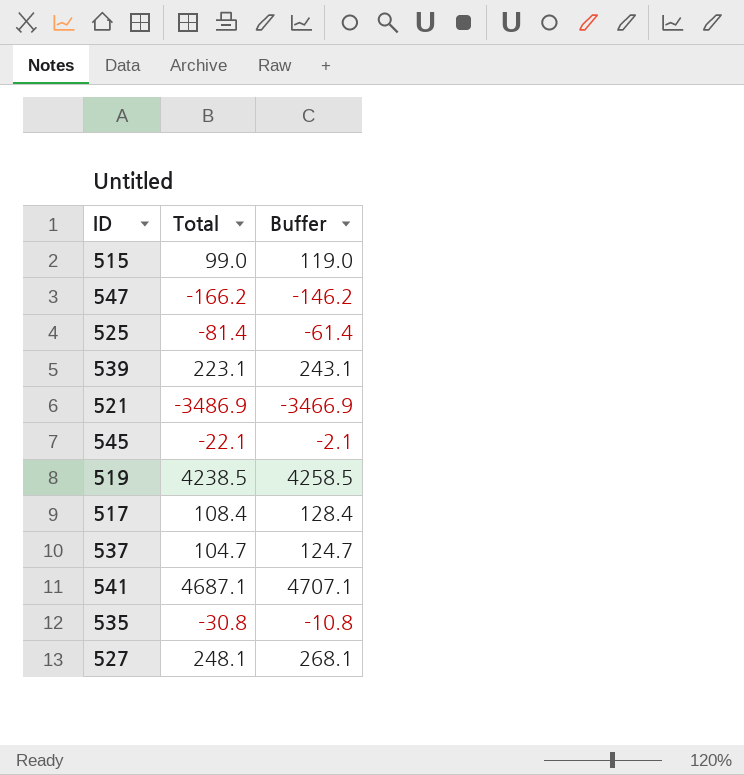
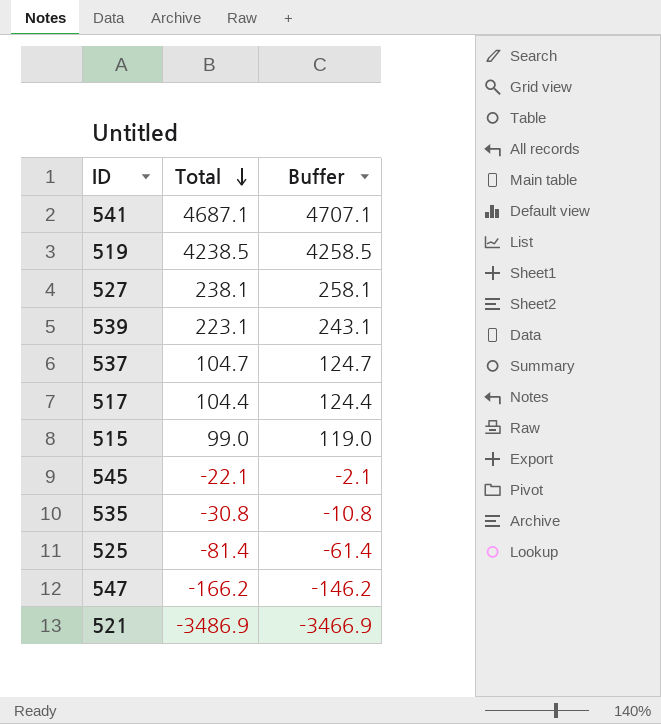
row order: none -> Total descending
527 | Total: 248.1 -> 238.1
527 | Buffer: 268.1 -> 258.1
517 | Total: 108.4 -> 104.4
517 | Buffer: 128.4 -> 124.4

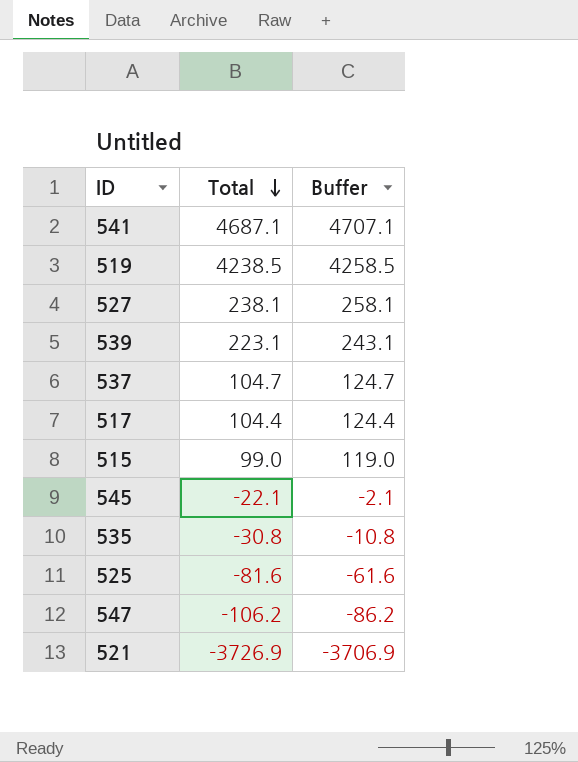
525 | Total: -81.4 -> -81.6
525 | Buffer: -61.4 -> -61.6
547 | Total: -166.2 -> -106.2
547 | Buffer: -146.2 -> -86.2
521 | Total: -3486.9 -> -3726.9
521 | Buffer: -3466.9 -> -3706.9

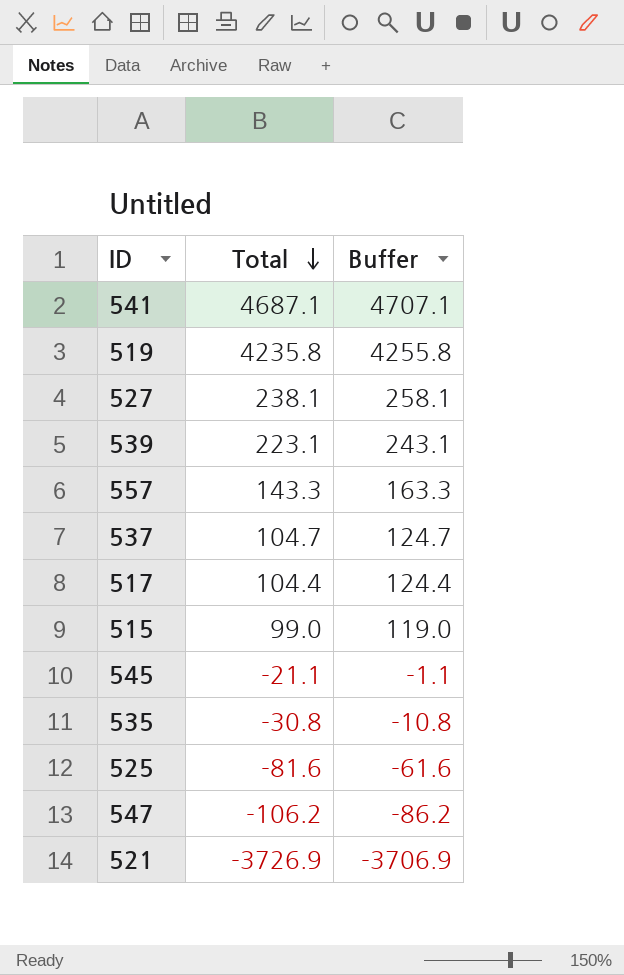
519 | Total: 4238.5 -> 4235.8
519 | Buffer: 4258.5 -> 4255.8
row 557: none -> 143.3 | 163.3
545 | Total: -22.1 -> -21.1
545 | Buffer: -2.1 -> -1.1

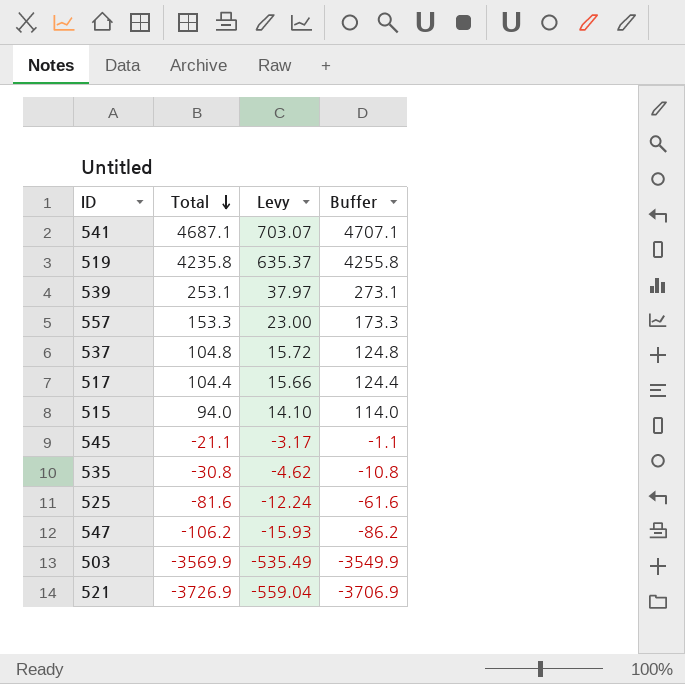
column Levy | formula: none -> [Total] * 0.15
row 527: 238.1 | 258.1 -> none
539 | Total: 223.1 -> 253.1
539 | Buffer: 243.1 -> 273.1
557 | Total: 143.3 -> 153.3
557 | Buffer: 163.3 -> 173.3
537 | Total: 104.7 -> 104.8
537 | Buffer: 124.7 -> 124.8
515 | Total: 99.0 -> 94.0
515 | Buffer: 119.0 -> 114.0
row 503: none -> -3569.9 | -535.49 | -3549.9

